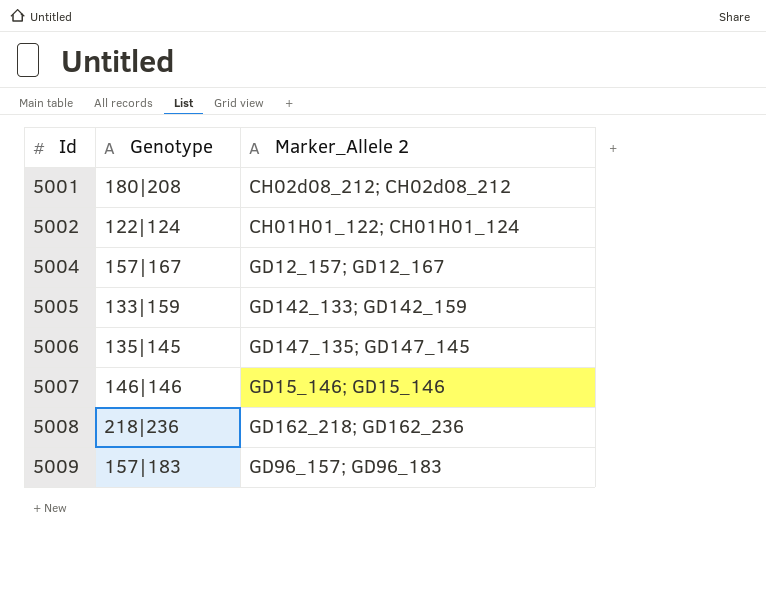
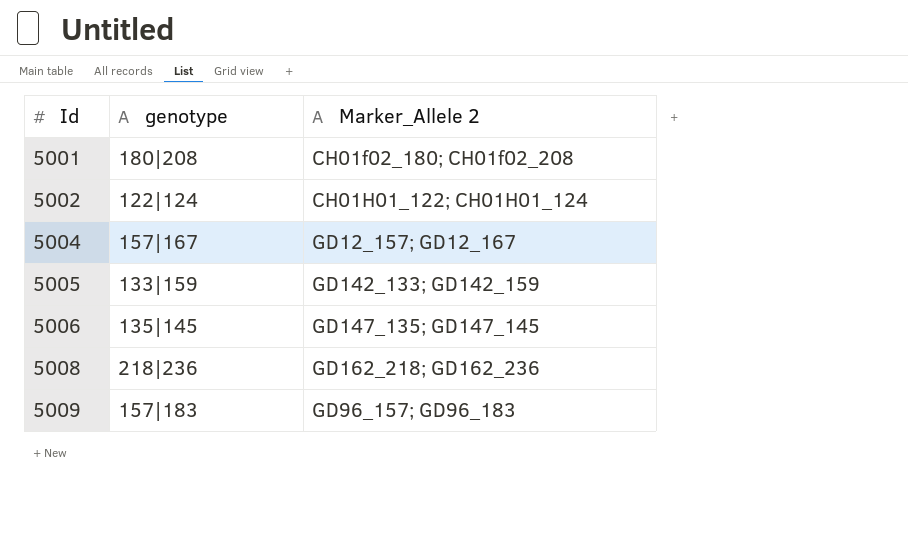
column name: Genotype -> genotype
row 5007: 146|146 | GD15_146; GD15_146 -> none
5001 | Marker_Allele 2: CH02d08_212; CH02d08_212 -> CH01f02_180; CH01f02_208

